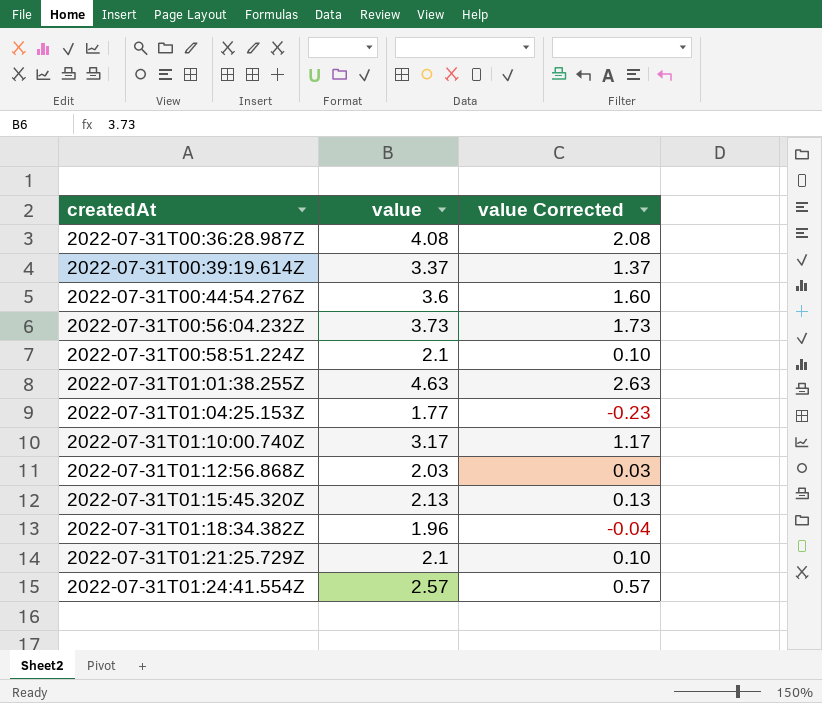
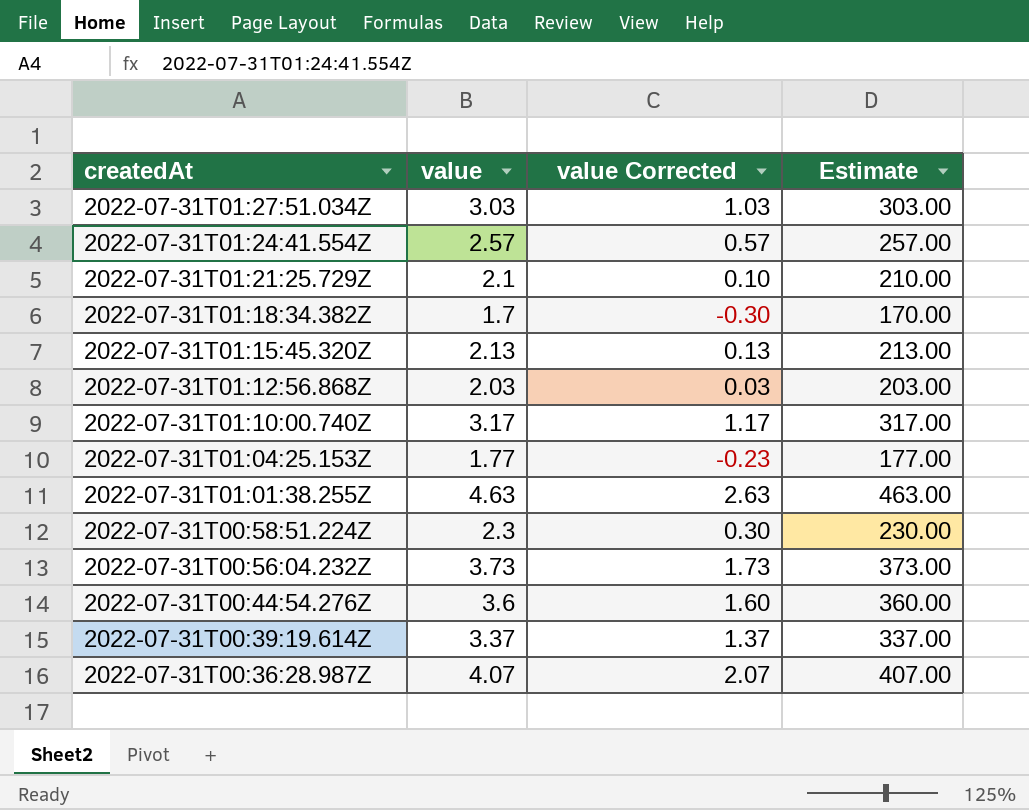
row order: createdAt ascending -> createdAt descending
column Estimate | formula: none -> [value] * 100
row 2022-07-31T01:27:51.034Z: none -> 3.03 | 1.03 | 303.00
2022-07-31T01:18:34.382Z | value: 1.96 -> 1.7
2022-07-31T01:18:34.382Z | value Corrected: -0.04 -> -0.30
2022-07-31T00:58:51.224Z | value: 2.1 -> 2.3
2022-07-31T00:58:51.224Z | value Corrected: 0.10 -> 0.30
2022-07-31T00:36:28.987Z | value: 4.08 -> 4.07
2022-07-31T00:36:28.987Z | value Corrected: 2.08 -> 2.07

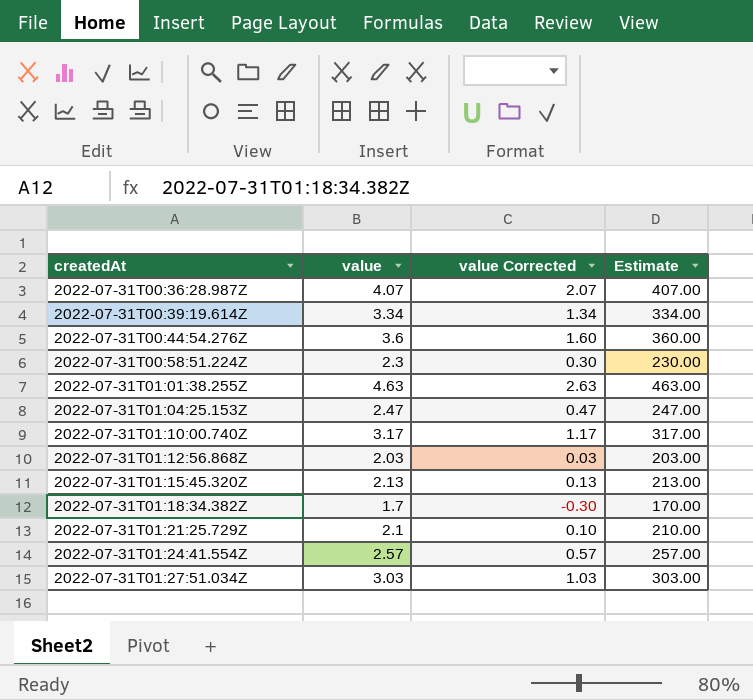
row order: createdAt descending -> createdAt ascending
row 2022-07-31T00:56:04.232Z: 3.73 | 1.73 | 373.00 -> none
2022-07-31T00:39:19.614Z | value: 3.37 -> 3.34
2022-07-31T00:39:19.614Z | value Corrected: 1.37 -> 1.34
2022-07-31T00:39:19.614Z | Estimate: 337.00 -> 334.00
2022-07-31T01:04:25.153Z | value: 1.77 -> 2.47
2022-07-31T01:04:25.153Z | value Corrected: -0.23 -> 0.47
2022-07-31T01:04:25.153Z | Estimate: 177.00 -> 247.00

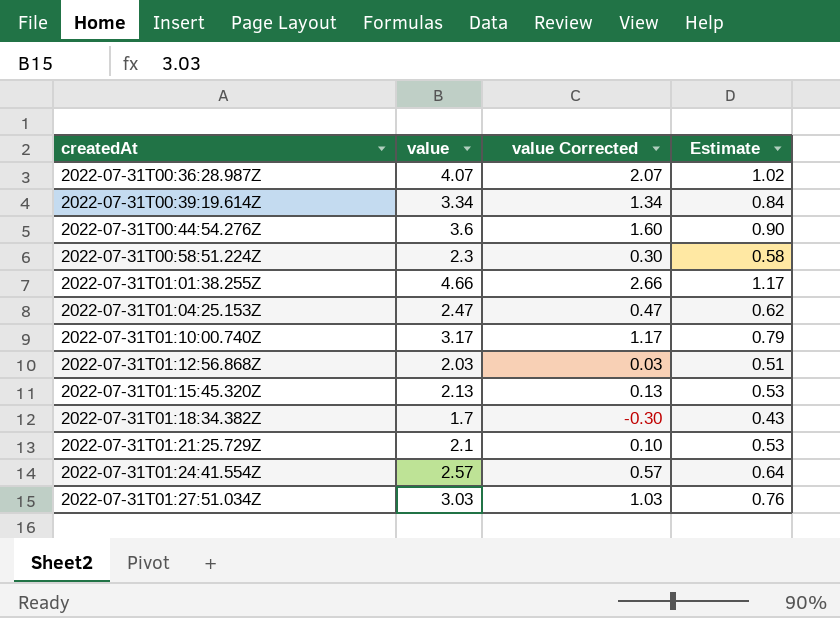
column Estimate | formula: [value] * 100 -> [value] * 0.25
2022-07-31T01:01:38.255Z | value: 4.63 -> 4.66
2022-07-31T01:01:38.255Z | value Corrected: 2.63 -> 2.66

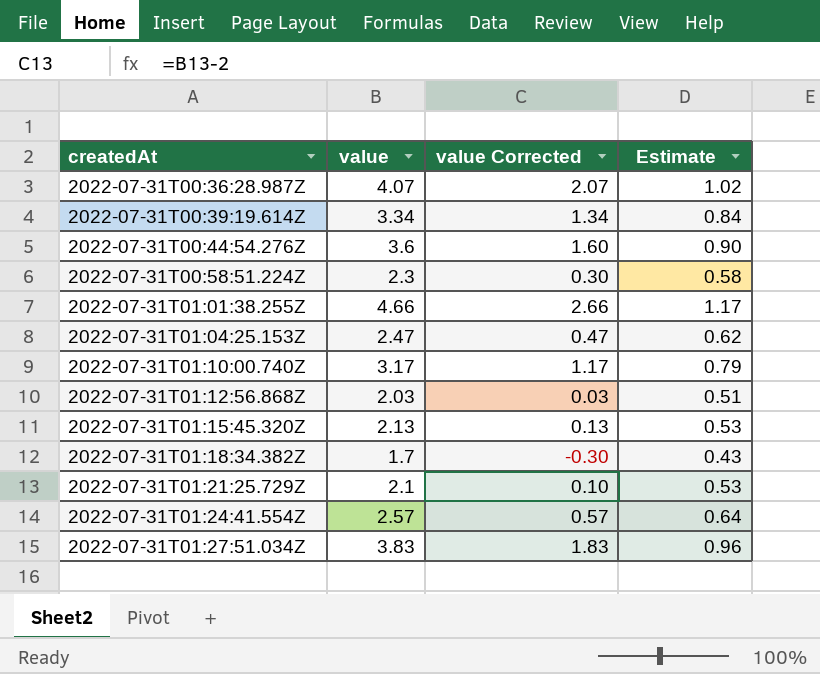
2022-07-31T01:27:51.034Z | value: 3.03 -> 3.83
2022-07-31T01:27:51.034Z | value Corrected: 1.03 -> 1.83
2022-07-31T01:27:51.034Z | Estimate: 0.76 -> 0.96

